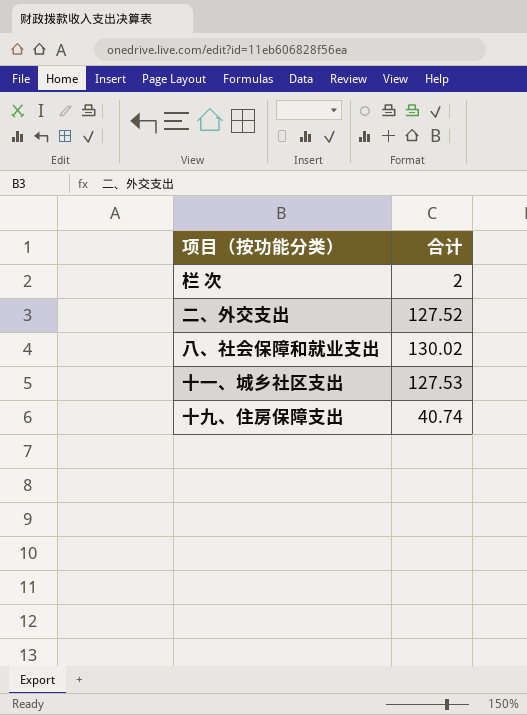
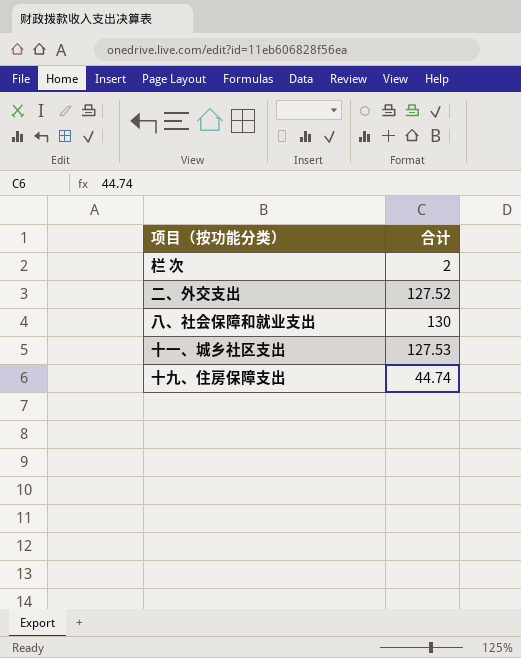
八、社会保障和就业支出 | 合计: 130.02 -> 130
十九、住房保障支出 | 合计: 40.74 -> 44.74

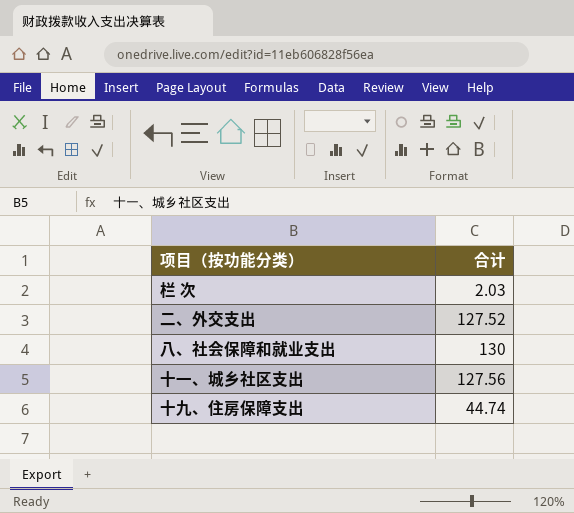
栏 次 | 合计: 2 -> 2.03
十一、城乡社区支出 | 合计: 127.53 -> 127.56

